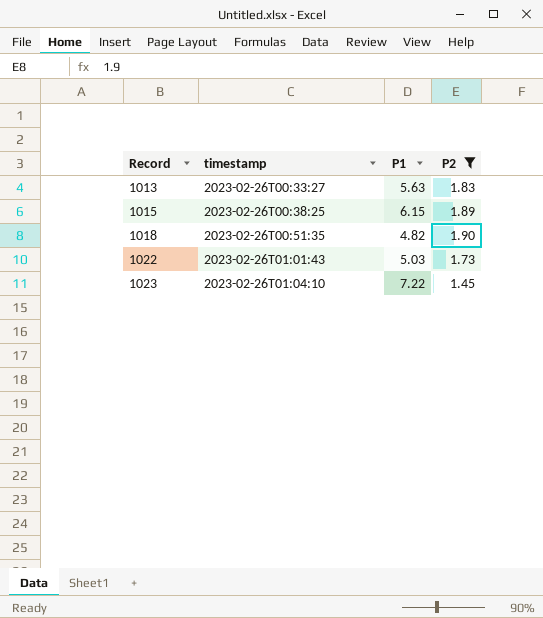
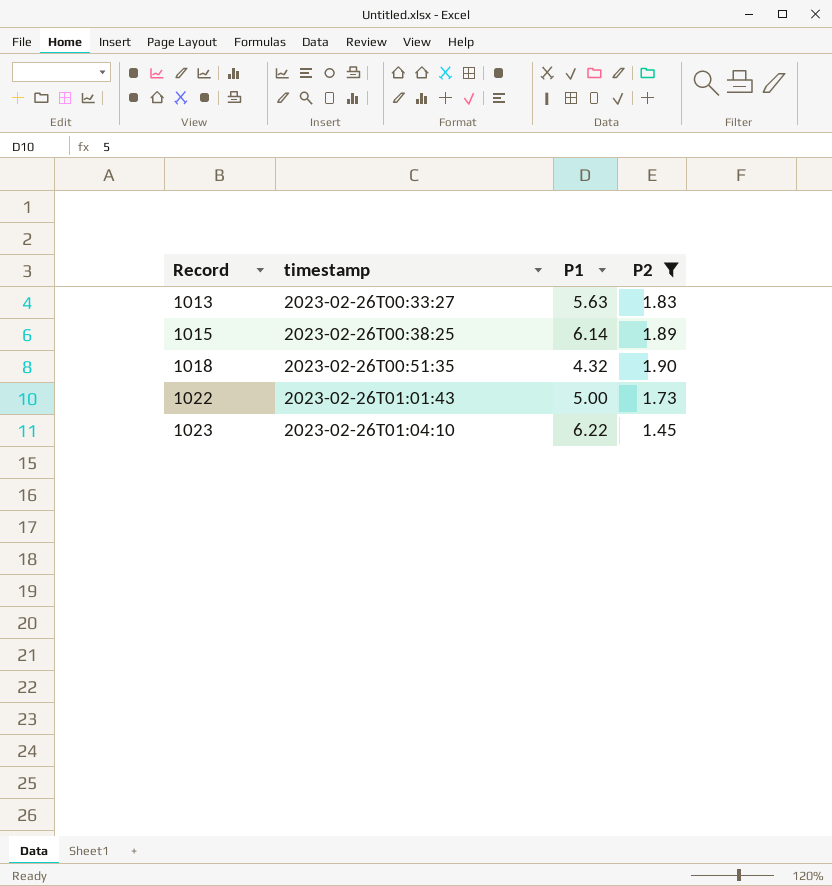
1015 | P1: 6.15 -> 6.14
1018 | P1: 4.82 -> 4.32
1022 | P1: 5.03 -> 5.00
1023 | P1: 7.22 -> 6.22

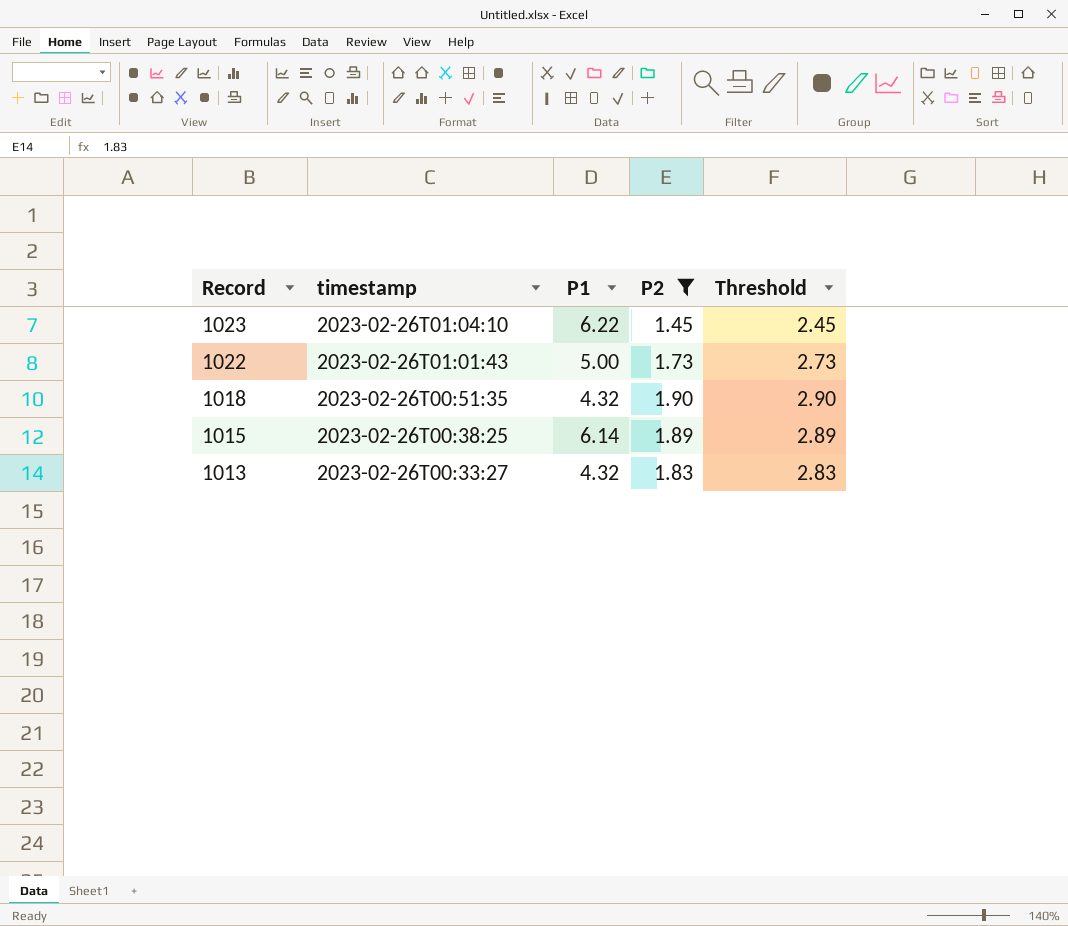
row order: Record ascending -> Record descending
column Threshold | formula: none -> [P2] + 1
1013 | P1: 5.63 -> 4.32

